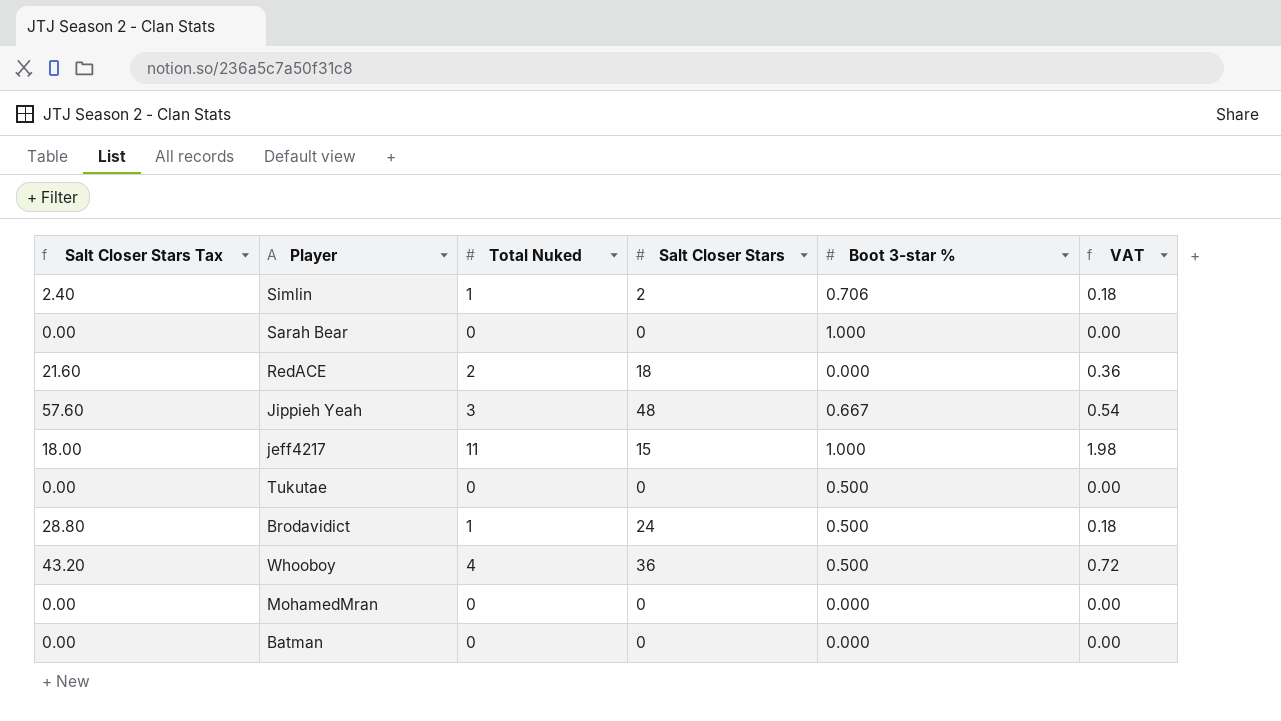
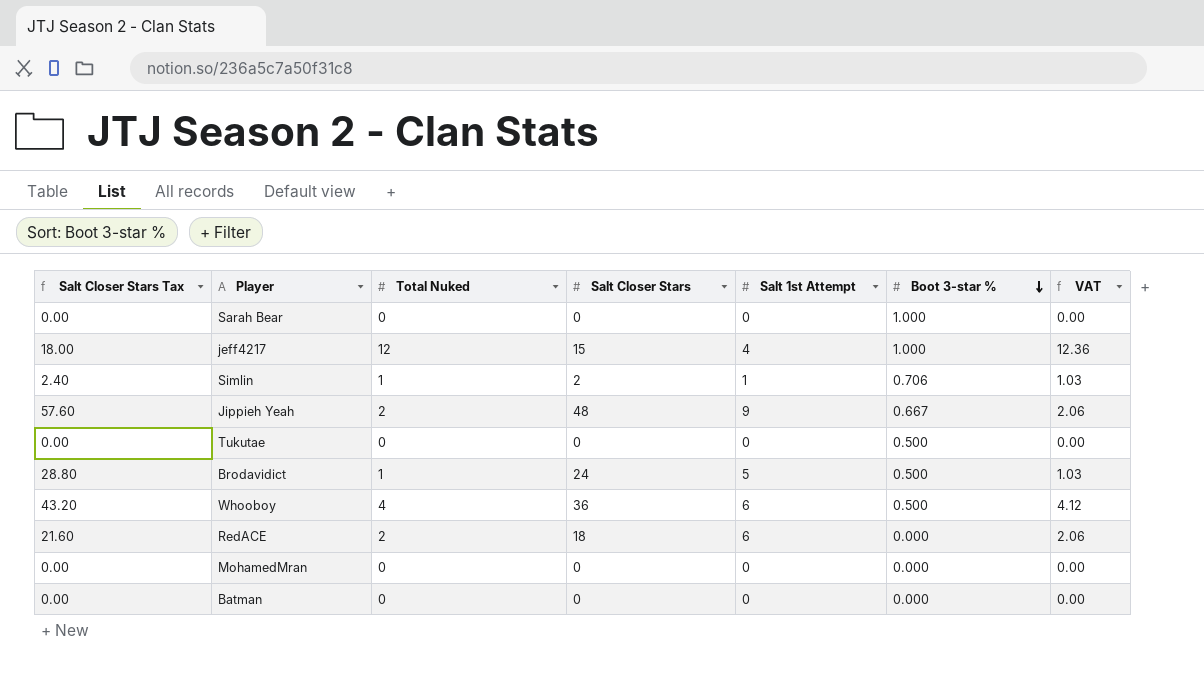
row order: none -> Boot 3-star % descending
column Salt 1st Attempt | position: none -> 5
column VAT | formula: [Total Nuked] * 0.18 -> [Total Nuked] * 1.03
jeff4217 | Total Nuked: 11 -> 12
Jippieh Yeah | Total Nuked: 3 -> 2

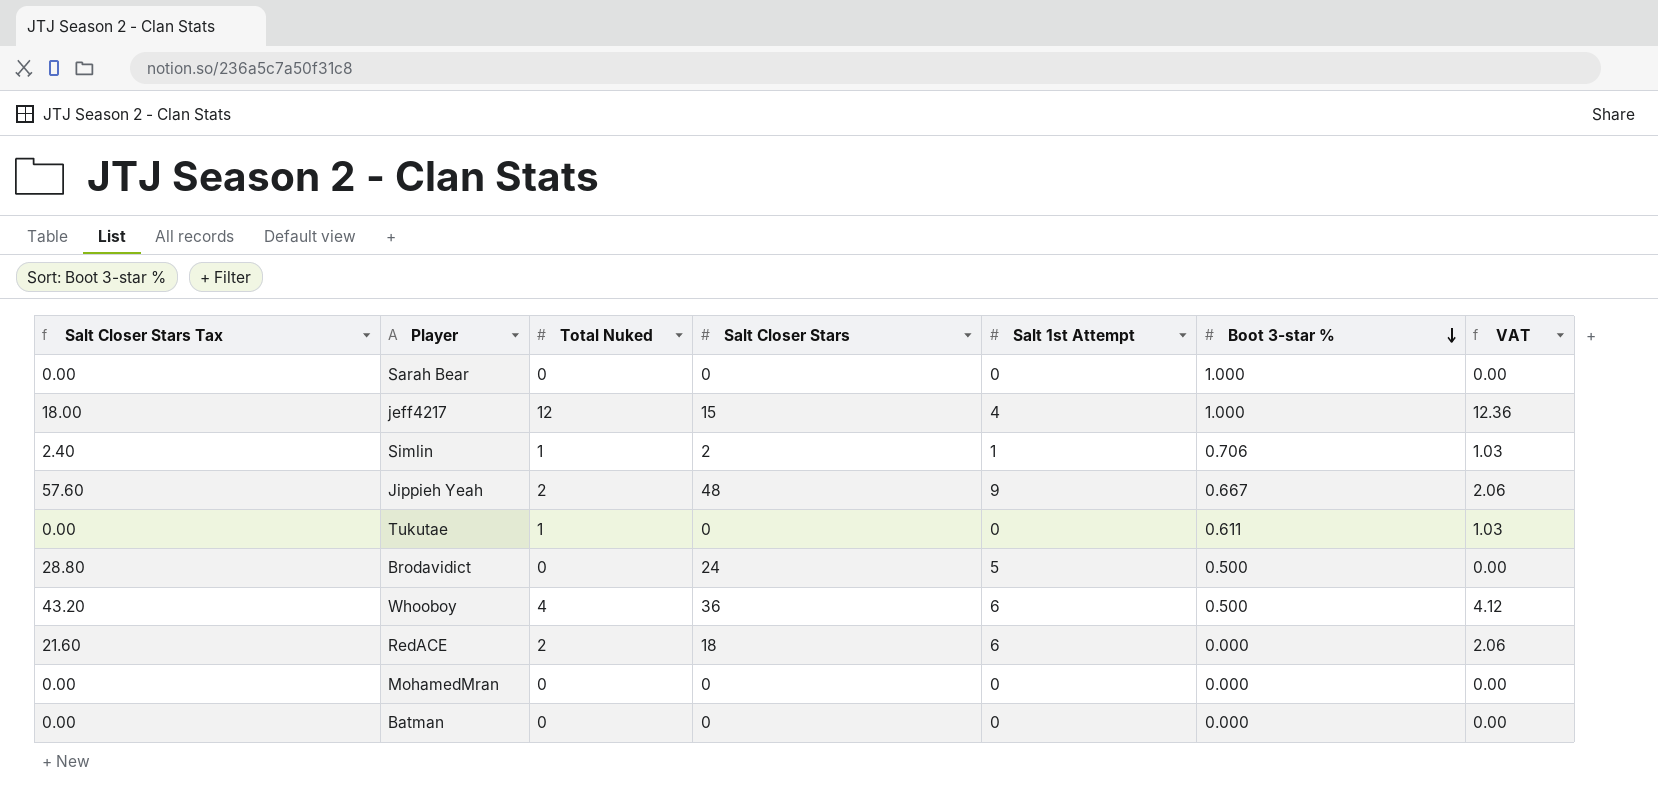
Tukutae | Total Nuked: 0 -> 1
Tukutae | Boot 3-star %: 0.500 -> 0.611
Tukutae | VAT: 0.00 -> 1.03
Brodavidict | Total Nuked: 1 -> 0
Brodavidict | VAT: 1.03 -> 0.00

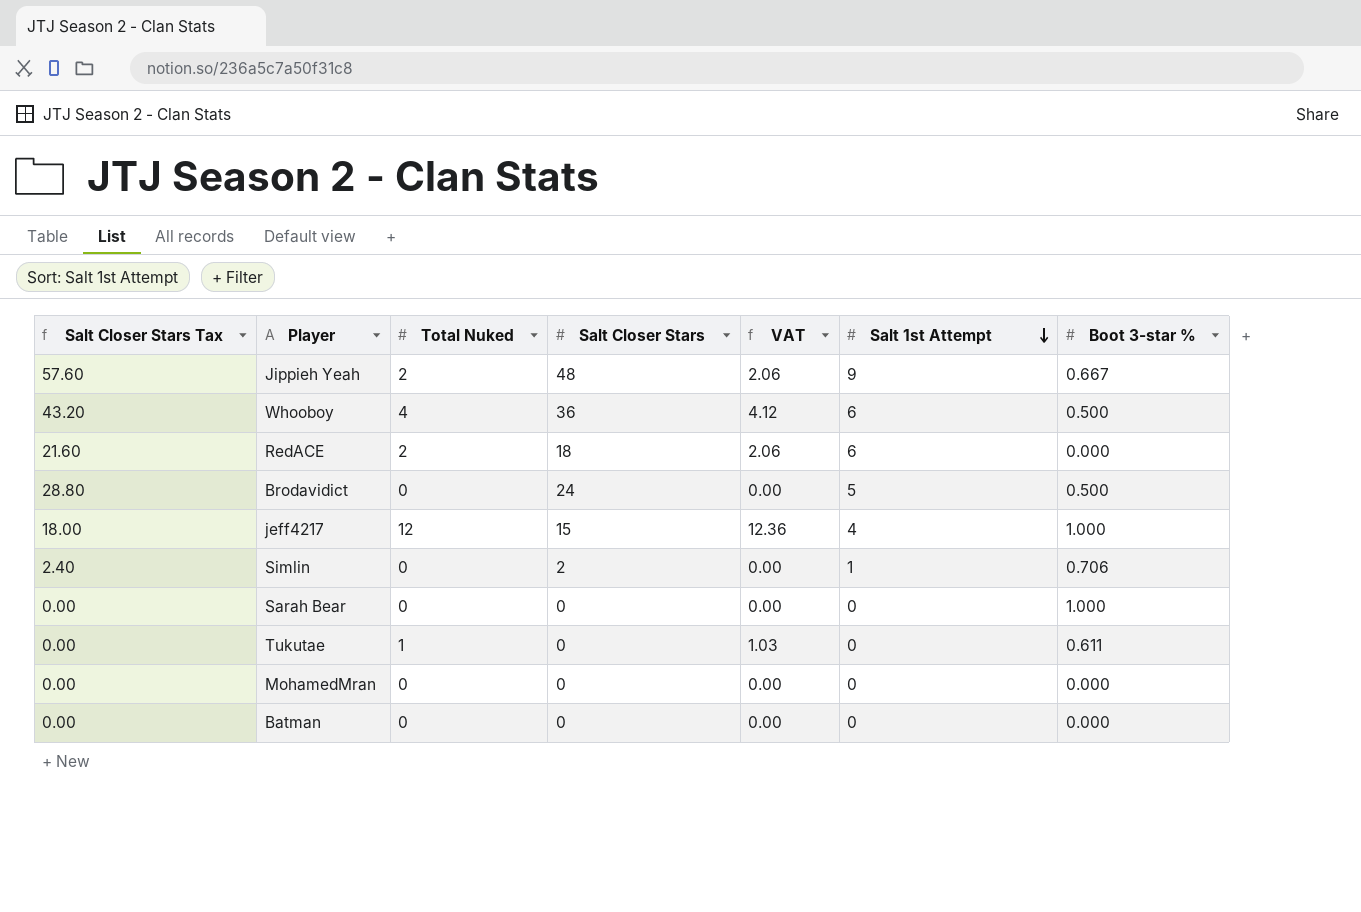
row order: Boot 3-star % descending -> Salt 1st Attempt descending
column VAT | position: 7 -> 5
Simlin | Total Nuked: 1 -> 0
Simlin | VAT: 1.03 -> 0.00

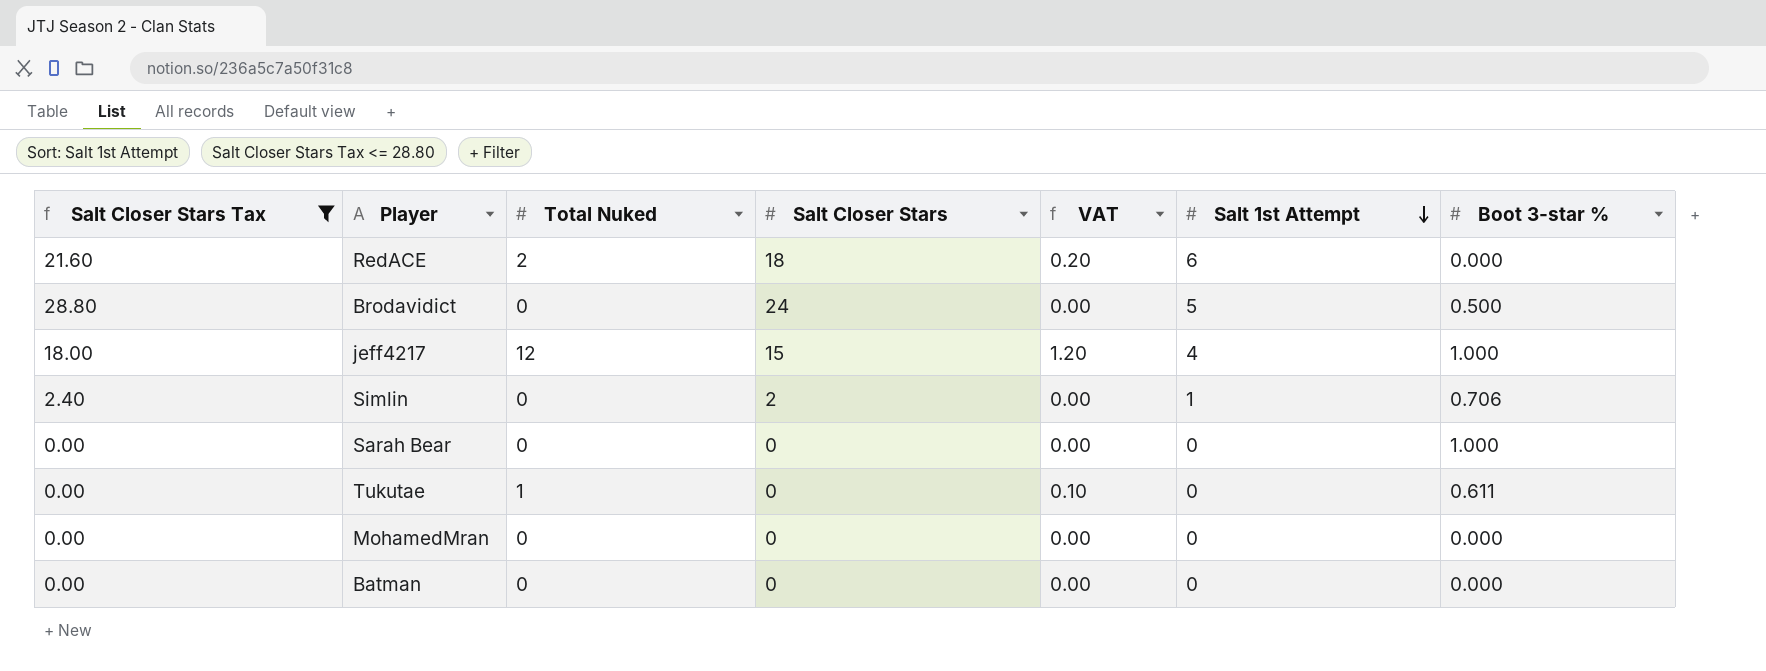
filter: none -> Salt Closer Stars Tax <= 28.80
column VAT | formula: [Total Nuked] * 1.03 -> [Total Nuked] * 0.1

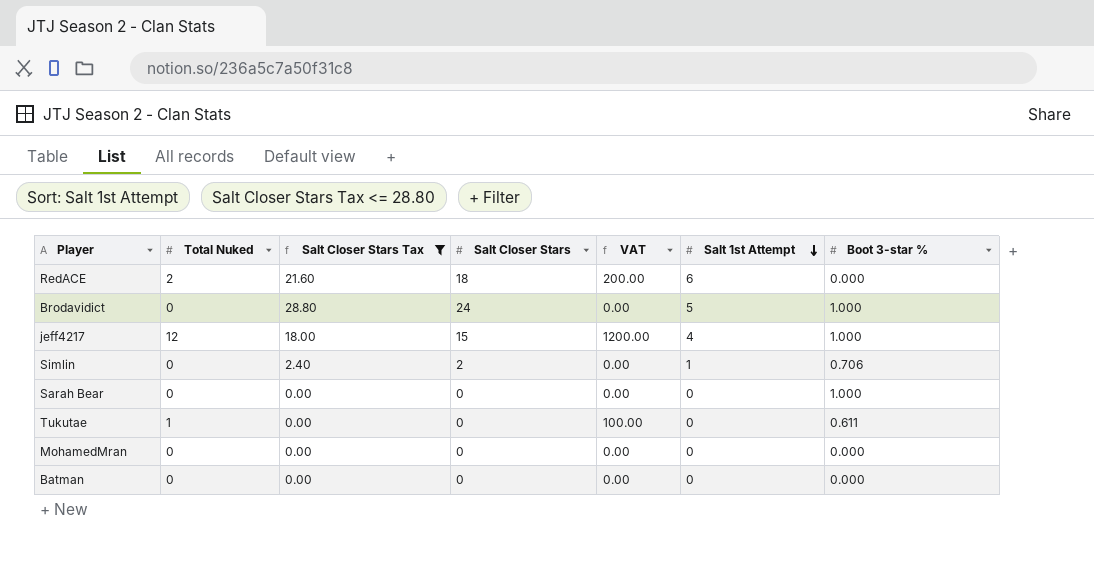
column Salt Closer Stars Tax | position: 1 -> 3
column VAT | formula: [Total Nuked] * 0.1 -> [Total Nuked] * 100
Brodavidict | Boot 3-star %: 0.500 -> 1.000

